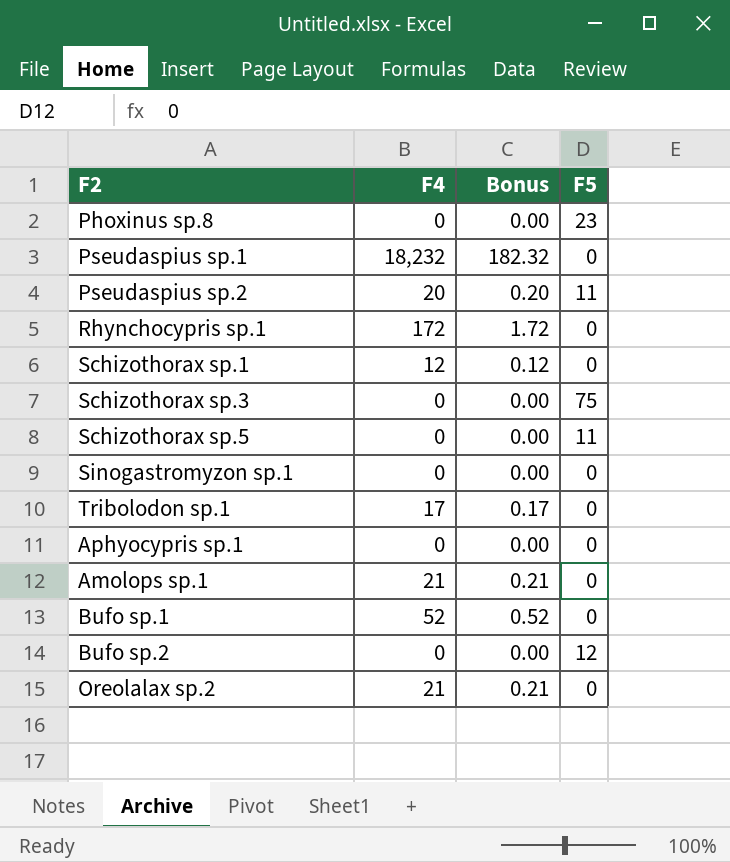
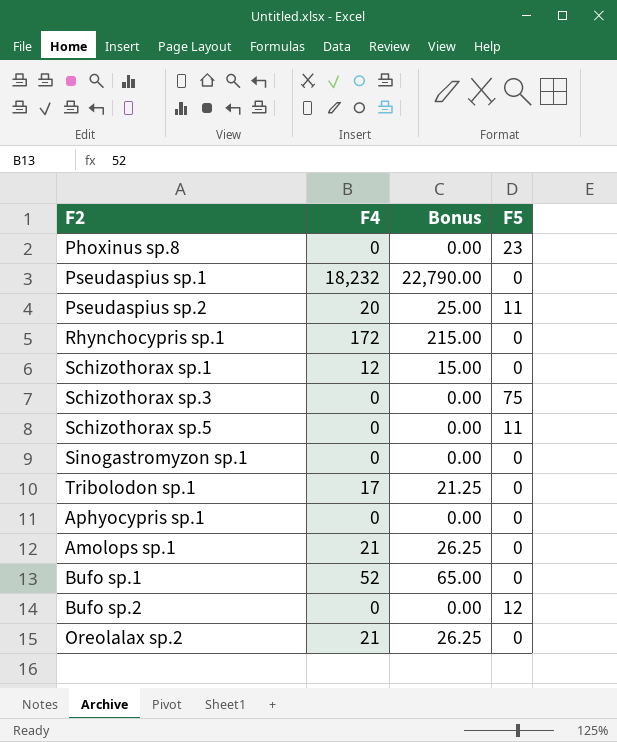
column Bonus | formula: [F4] * 0.01 -> [F4] * 1.25

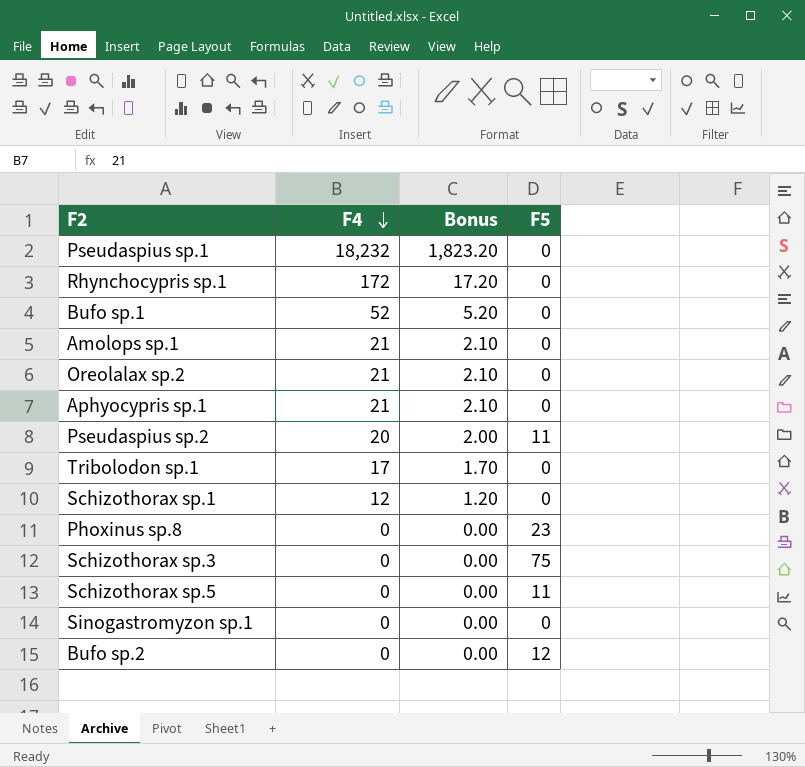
row order: none -> F4 descending
column Bonus | formula: [F4] * 1.25 -> [F4] * 0.1
Aphyocypris sp.1 | F4: 0 -> 21

